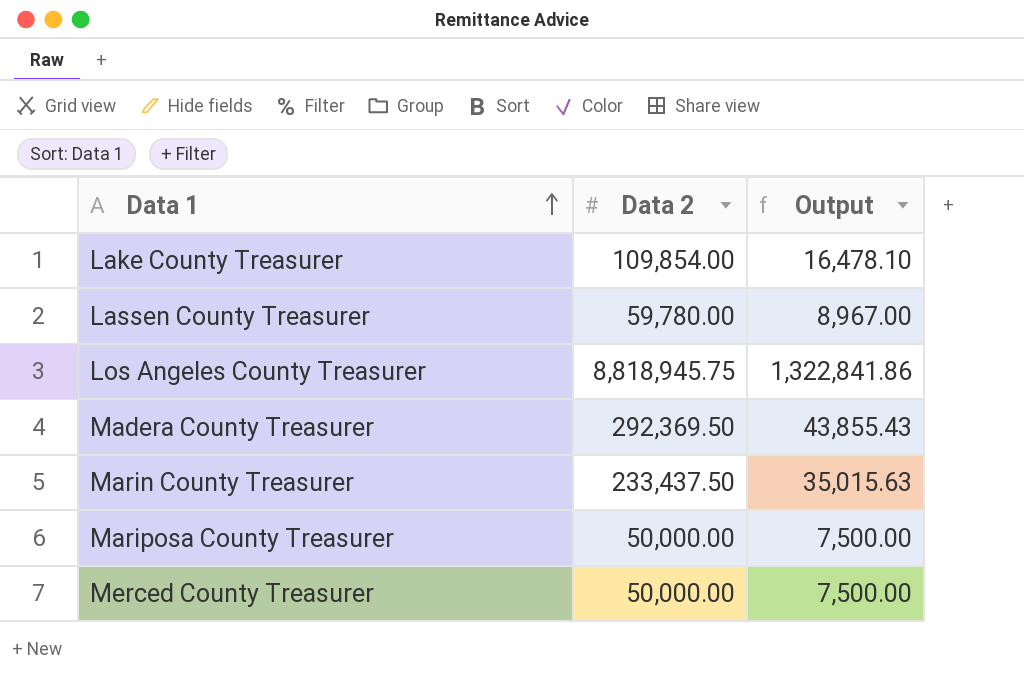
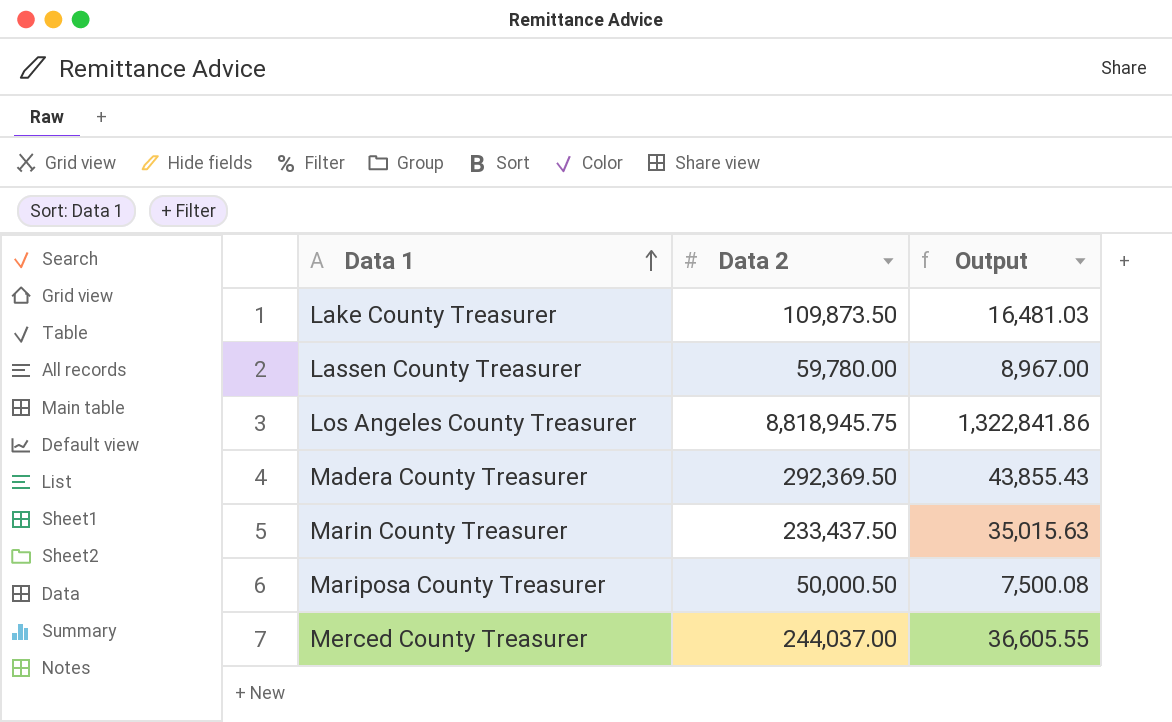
Lake County Treasurer | Data 2: 109,854.00 -> 109,873.50
Lake County Treasurer | Output: 16,478.10 -> 16,481.03
Mariposa County Treasurer | Data 2: 50,000.00 -> 50,000.50
Mariposa County Treasurer | Output: 7,500.00 -> 7,500.08
Merced County Treasurer | Data 2: 50,000.00 -> 244,037.00
Merced County Treasurer | Output: 7,500.00 -> 36,605.55

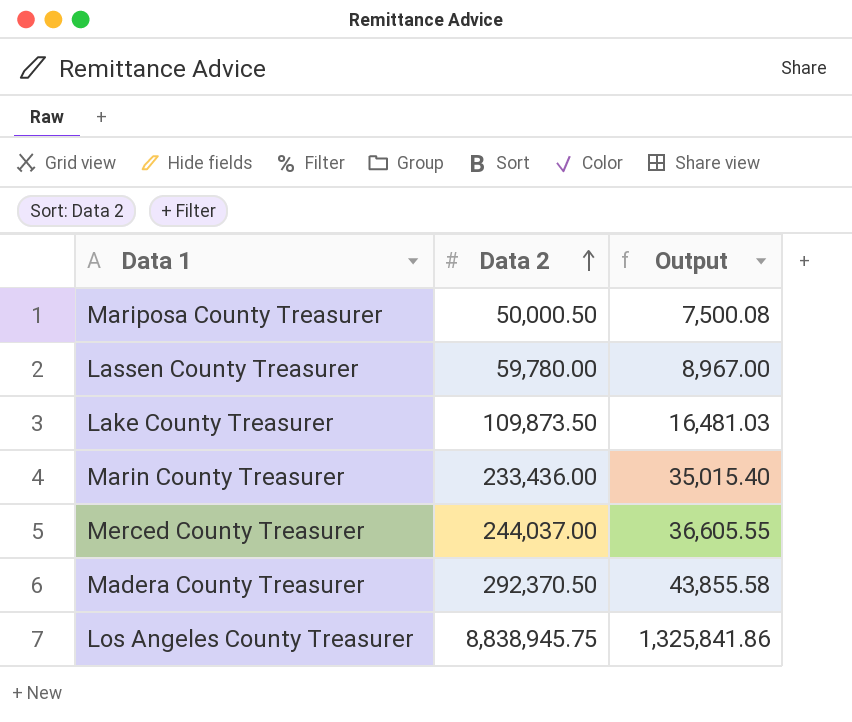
row order: Data 1 ascending -> Data 2 ascending
Marin County Treasurer | Data 2: 233,437.50 -> 233,436.00
Marin County Treasurer | Output: 35,015.63 -> 35,015.40
Madera County Treasurer | Data 2: 292,369.50 -> 292,370.50
Madera County Treasurer | Output: 43,855.43 -> 43,855.58
Los Angeles County Treasurer | Data 2: 8,818,945.75 -> 8,838,945.75
Los Angeles County Treasurer | Output: 1,322,841.86 -> 1,325,841.86

